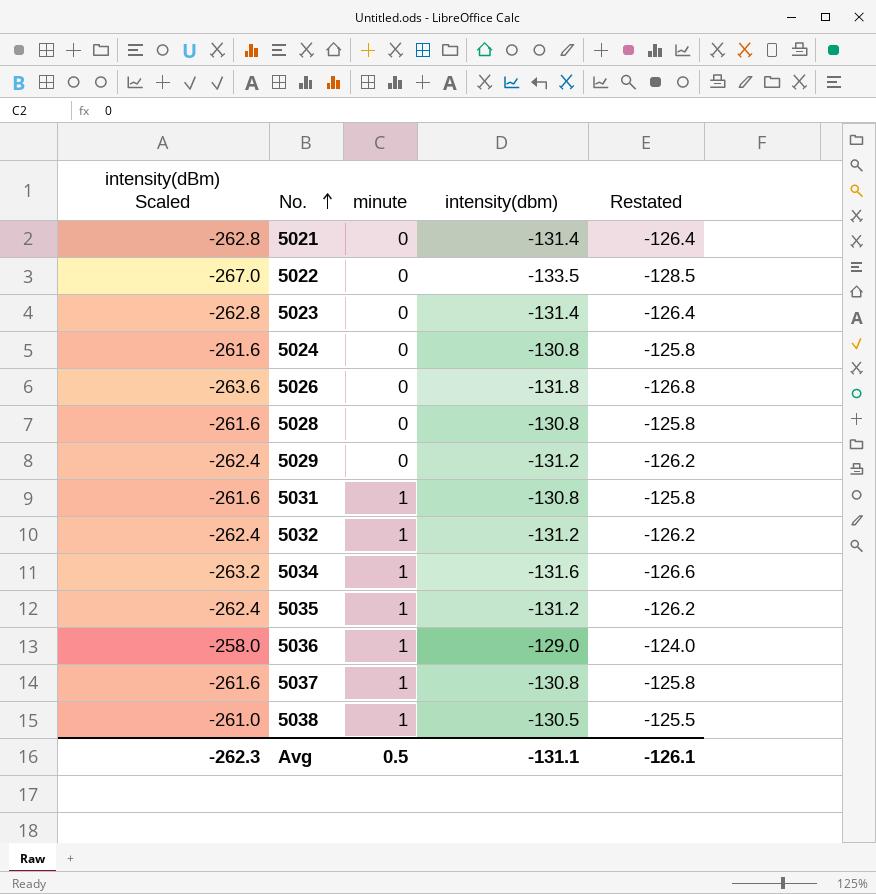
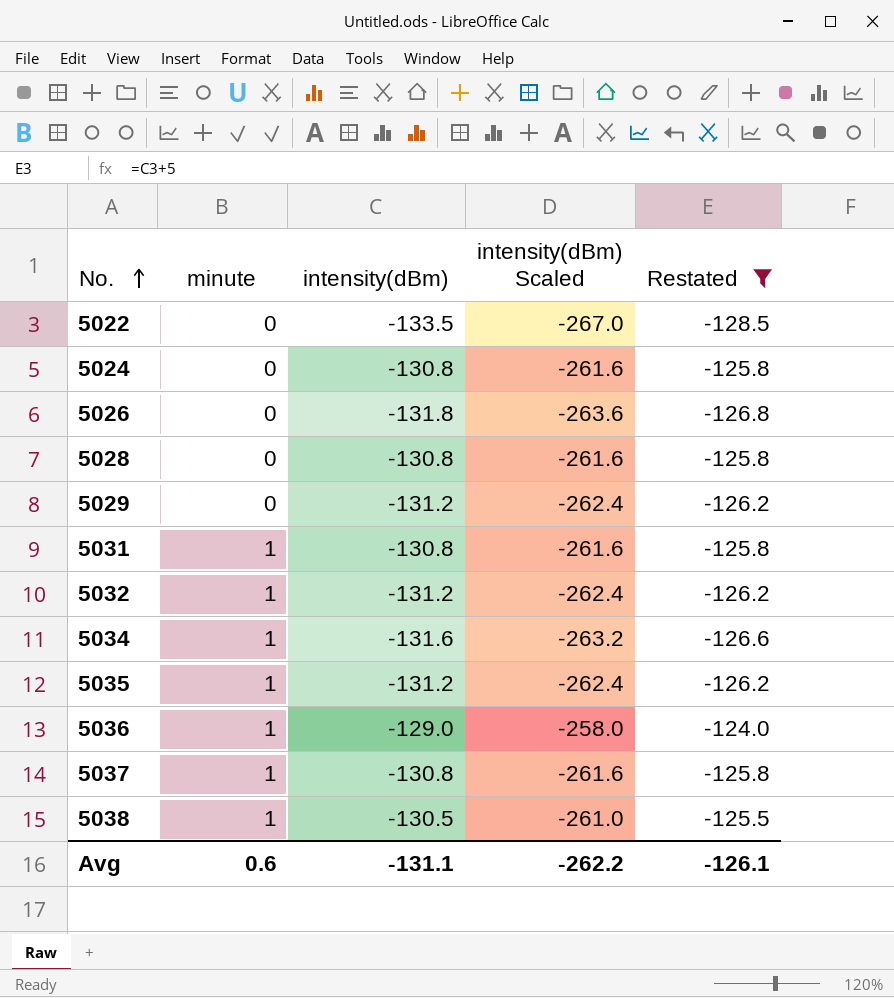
filter: none -> Restated != -126.4
column name: intensity(dbm) -> intensity(dBm)
column intensity(dBm) Scaled | position: 1 -> 4
Avg | minute: 0.5 -> 0.6
Avg | intensity(dBm) Scaled: -262.3 -> -262.2

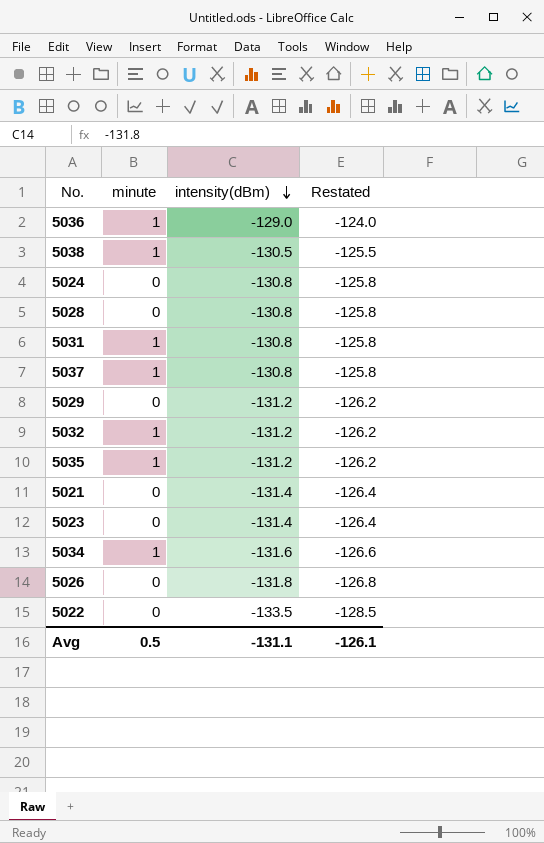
filter: Restated != -126.4 -> none
row order: No. ascending -> intensity(dBm) descending
column intensity(dBm) Scaled | formula: [intensity(dBm)] * 2 -> none
Avg | minute: 0.6 -> 0.5

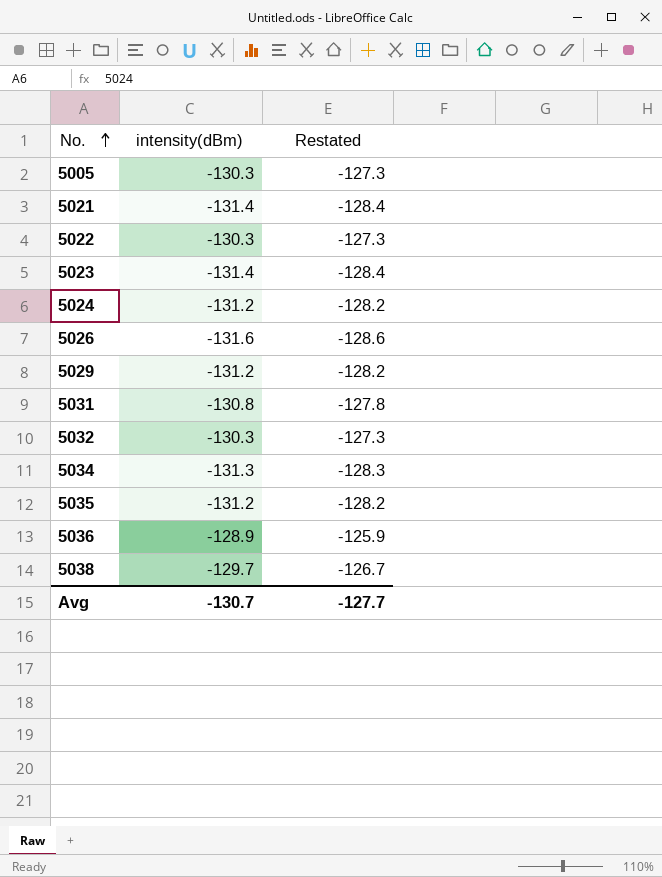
row order: intensity(dBm) descending -> No. ascending
column minute | position: 2 -> none
column Restated | formula: [intensity(dBm)] + 5 -> [intensity(dBm)] + 3
row 5028: 0 | -130.8 | -125.8 -> none
row 5037: 1 | -130.8 | -125.8 -> none
row 5005: none -> -130.3 | -127.3
5022 | intensity(dBm): -133.5 -> -130.3
5024 | intensity(dBm): -130.8 -> -131.2
5026 | intensity(dBm): -131.8 -> -131.6
5032 | intensity(dBm): -131.2 -> -130.3
5034 | intensity(dBm): -131.6 -> -131.3
5036 | intensity(dBm): -129.0 -> -128.9
5038 | intensity(dBm): -130.5 -> -129.7
Avg | intensity(dBm): -131.1 -> -130.7
Avg | Restated: -126.1 -> -127.7

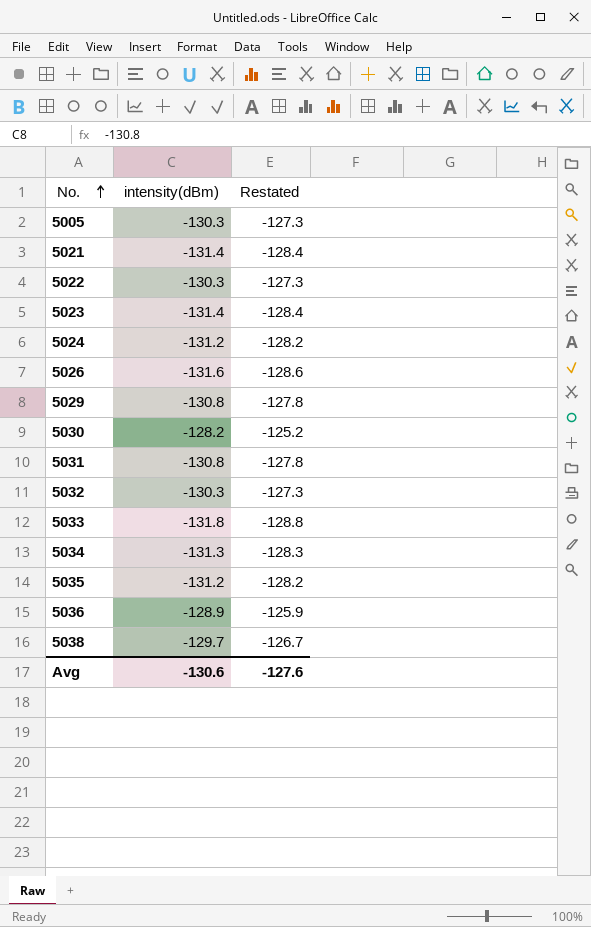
5029 | intensity(dBm): -131.2 -> -130.8
5029 | Restated: -128.2 -> -127.8
row 5030: none -> -128.2 | -125.2
row 5033: none -> -131.8 | -128.8
Avg | intensity(dBm): -130.7 -> -130.6
Avg | Restated: -127.7 -> -127.6

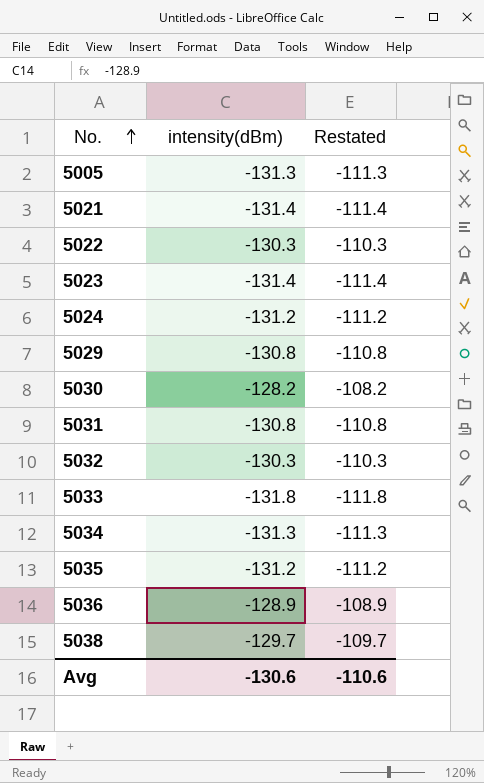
column Restated | formula: [intensity(dBm)] + 3 -> [intensity(dBm)] + 20
row 5026: -131.6 | -128.6 -> none
5005 | intensity(dBm): -130.3 -> -131.3
Avg | Restated: -127.6 -> -110.6

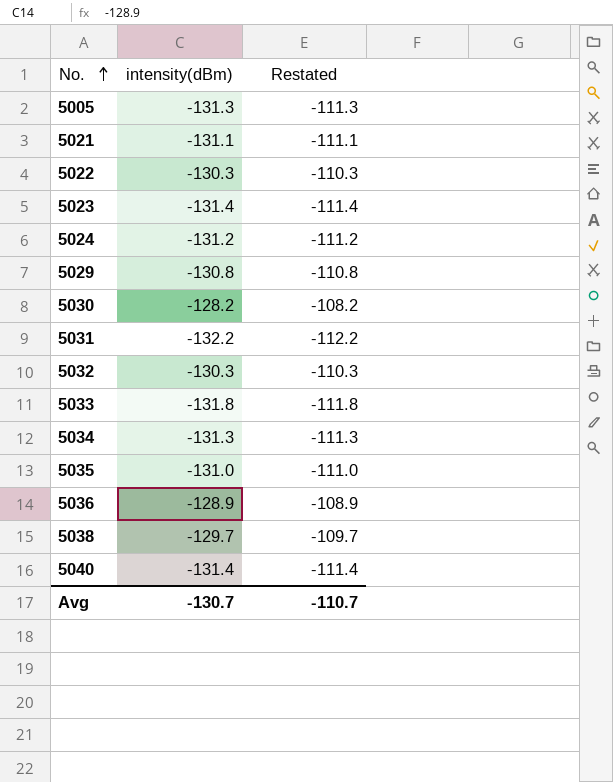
5021 | intensity(dBm): -131.4 -> -131.1
5021 | Restated: -111.4 -> -111.1
5031 | intensity(dBm): -130.8 -> -132.2
5031 | Restated: -110.8 -> -112.2
5035 | intensity(dBm): -131.2 -> -131.0
5035 | Restated: -111.2 -> -111.0
row 5040: none -> -131.4 | -111.4
Avg | intensity(dBm): -130.6 -> -130.7
Avg | Restated: -110.6 -> -110.7

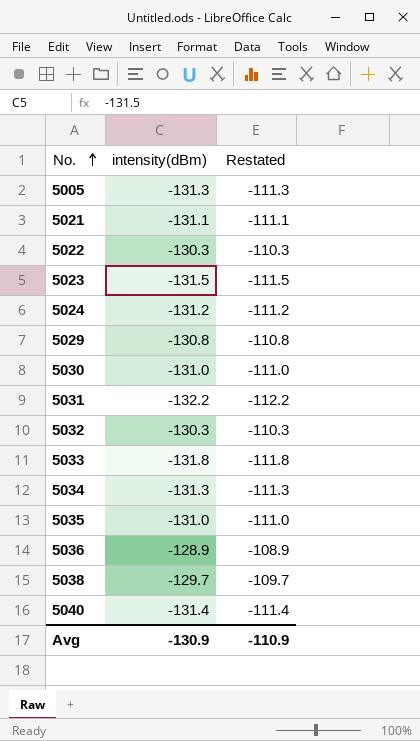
5023 | intensity(dBm): -131.4 -> -131.5
5023 | Restated: -111.4 -> -111.5
5030 | intensity(dBm): -128.2 -> -131.0
5030 | Restated: -108.2 -> -111.0
Avg | intensity(dBm): -130.7 -> -130.9
Avg | Restated: -110.7 -> -110.9

